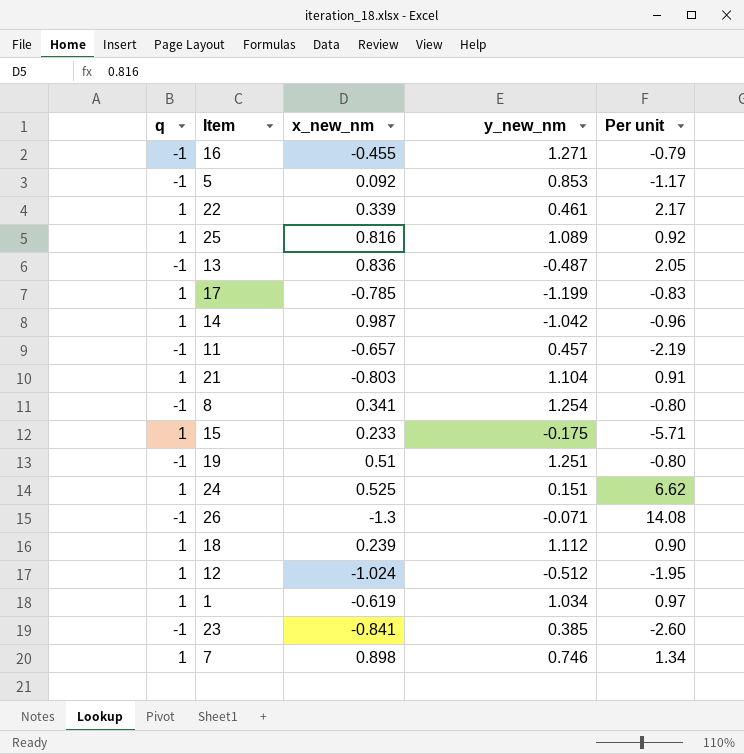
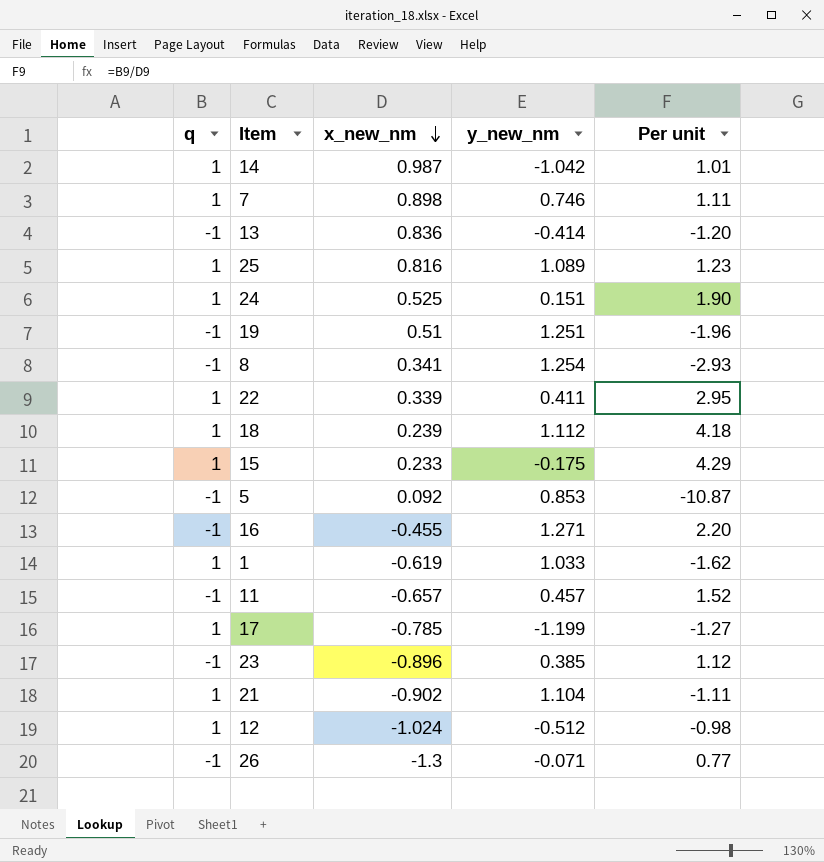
row order: none -> x_new_nm descending
column Per unit | formula: [q] / [y_new_nm] -> [q] / [x_new_nm]
13 | y_new_nm: -0.487 -> -0.414
22 | y_new_nm: 0.461 -> 0.411
1 | y_new_nm: 1.034 -> 1.033
23 | x_new_nm: -0.841 -> -0.896
21 | x_new_nm: -0.803 -> -0.902

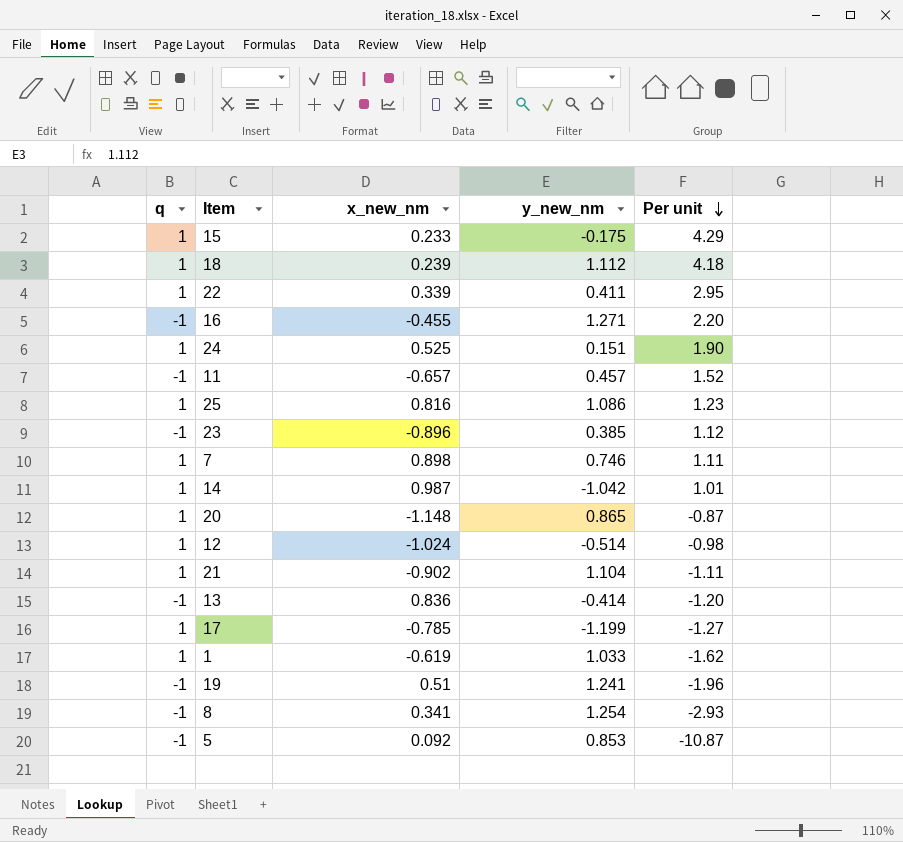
row order: x_new_nm descending -> Per unit descending
row 26: -1 | -1.3 | -0.071 | 0.77 -> none
25 | y_new_nm: 1.089 -> 1.086
row 20: none -> 1 | -1.148 | 0.865 | -0.87
12 | y_new_nm: -0.512 -> -0.514
19 | y_new_nm: 1.251 -> 1.241

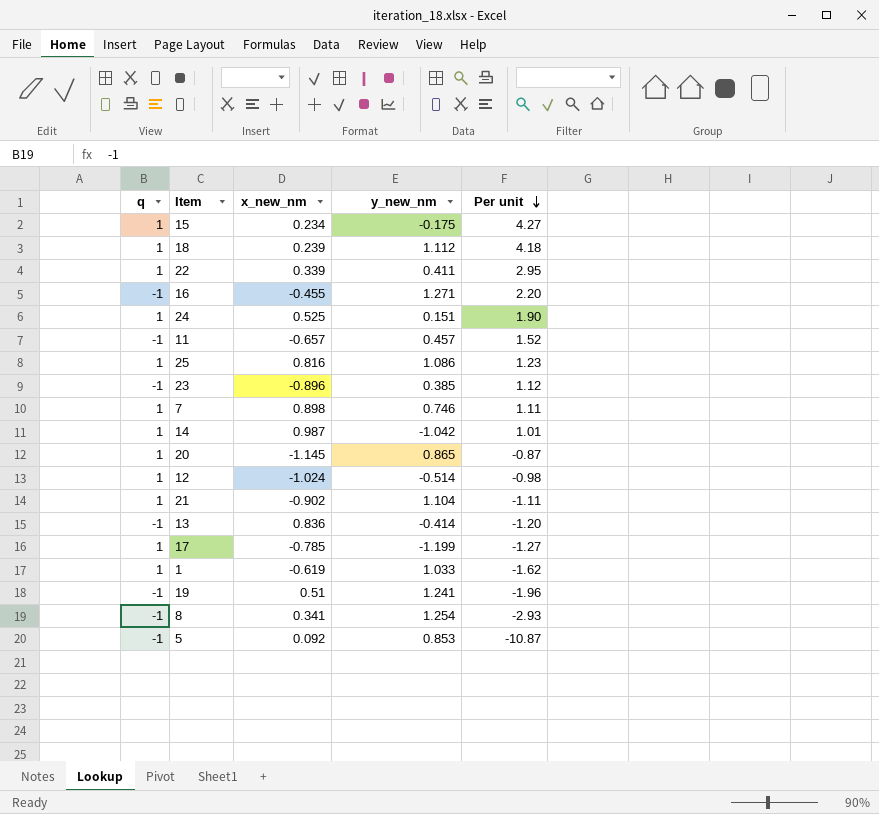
15 | x_new_nm: 0.233 -> 0.234
15 | Per unit: 4.29 -> 4.27
20 | x_new_nm: -1.148 -> -1.145

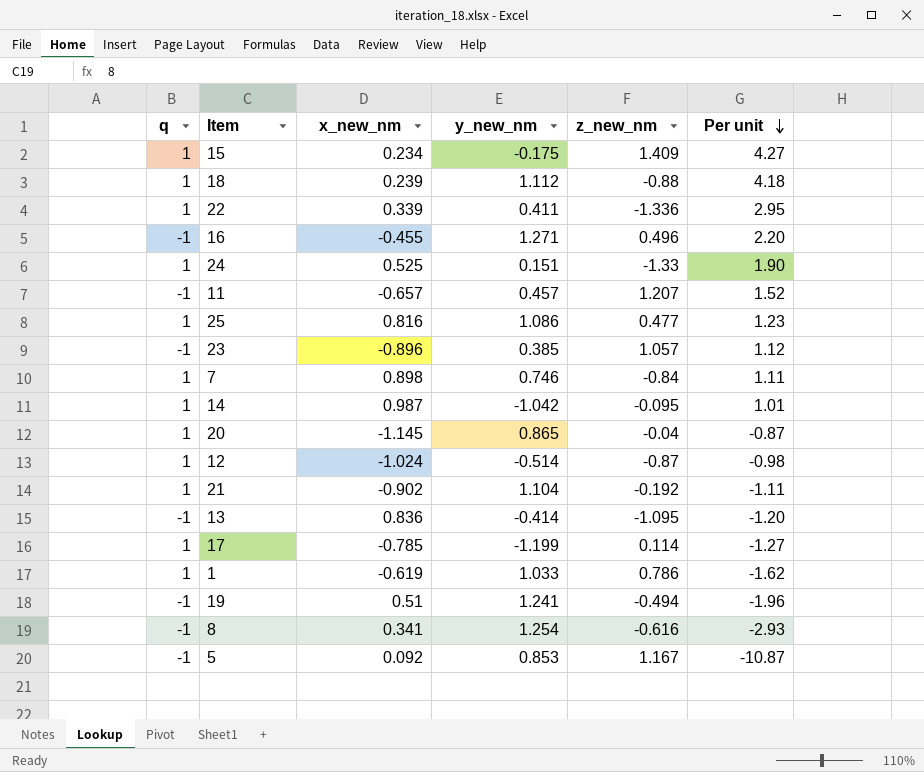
column z_new_nm | position: none -> 5

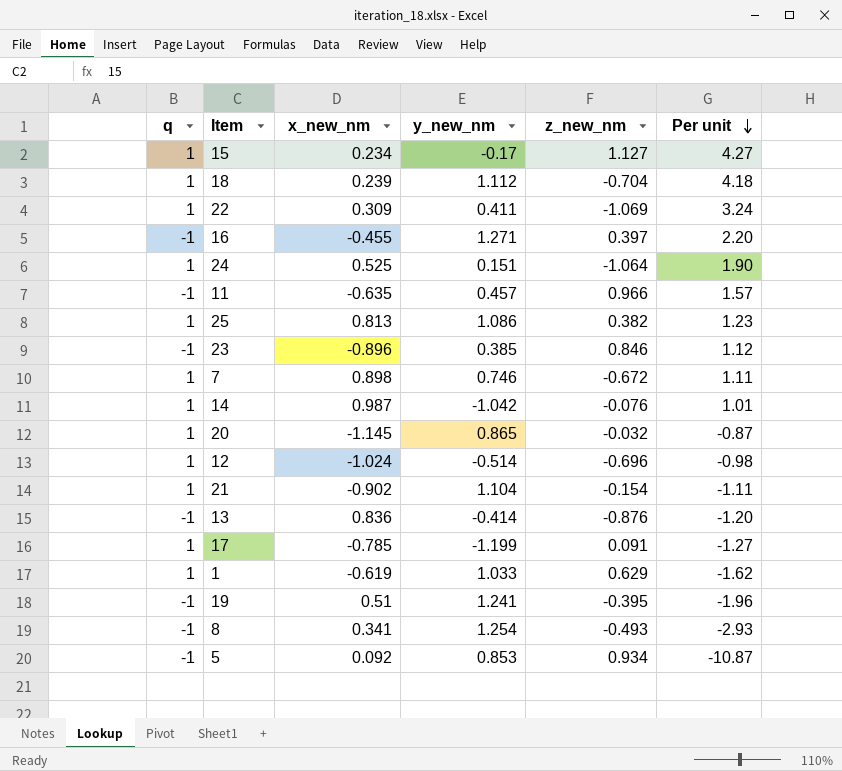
15 | y_new_nm: -0.175 -> -0.17
15 | z_new_nm: 1.409 -> 1.127
18 | z_new_nm: -0.88 -> -0.704
22 | x_new_nm: 0.339 -> 0.309
22 | z_new_nm: -1.336 -> -1.069
22 | Per unit: 2.95 -> 3.24
16 | z_new_nm: 0.496 -> 0.397
24 | z_new_nm: -1.33 -> -1.064
11 | x_new_nm: -0.657 -> -0.635
11 | z_new_nm: 1.207 -> 0.966
11 | Per unit: 1.52 -> 1.57
25 | x_new_nm: 0.816 -> 0.813
25 | z_new_nm: 0.477 -> 0.382
23 | z_new_nm: 1.057 -> 0.846
7 | z_new_nm: -0.84 -> -0.672
14 | z_new_nm: -0.095 -> -0.076
20 | z_new_nm: -0.04 -> -0.032
12 | z_new_nm: -0.87 -> -0.696
21 | z_new_nm: -0.192 -> -0.154
13 | z_new_nm: -1.095 -> -0.876
17 | z_new_nm: 0.114 -> 0.091
1 | z_new_nm: 0.786 -> 0.629
19 | z_new_nm: -0.494 -> -0.395
8 | z_new_nm: -0.616 -> -0.493
5 | z_new_nm: 1.167 -> 0.934

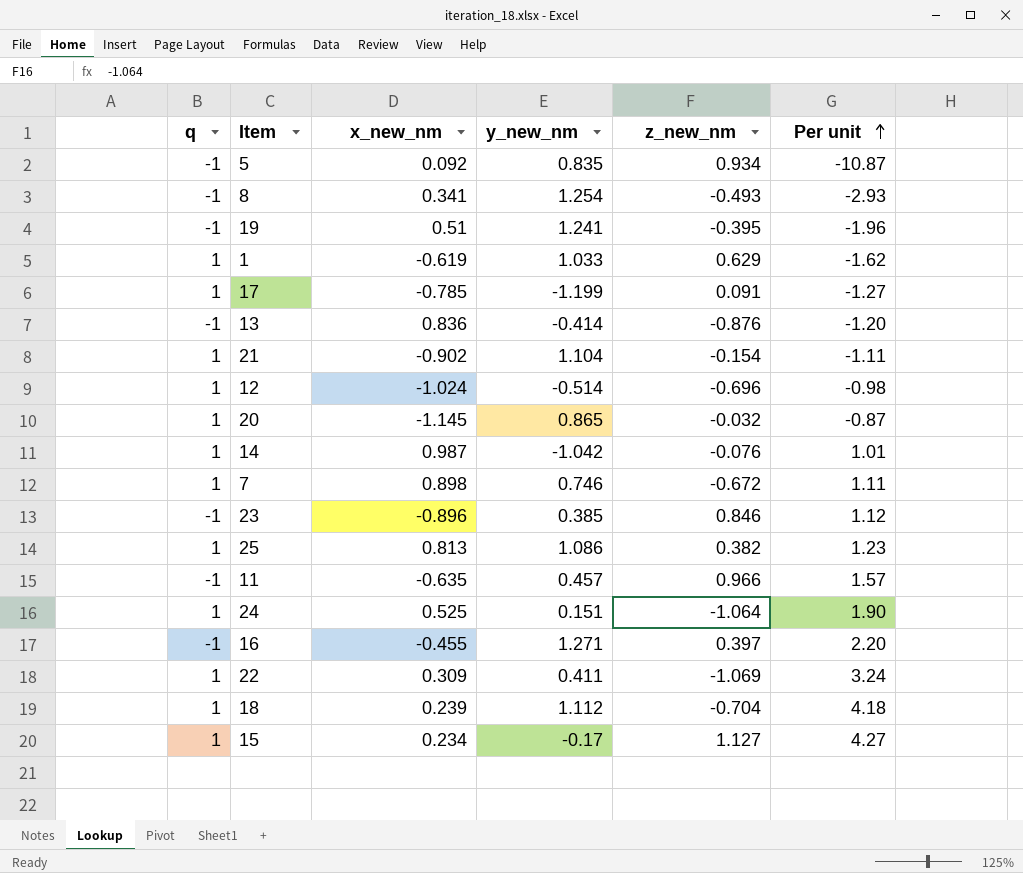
row order: Per unit descending -> Per unit ascending
5 | y_new_nm: 0.853 -> 0.835

